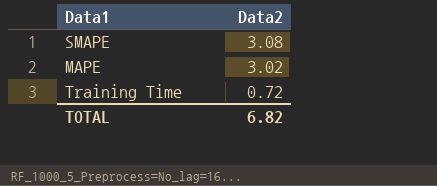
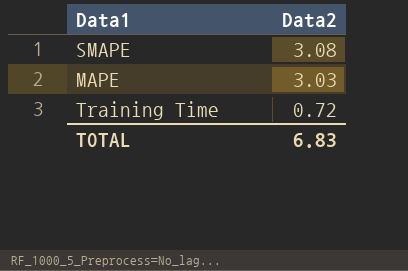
MAPE | Data2: 3.02 -> 3.03
TOTAL | Data2: 6.82 -> 6.83

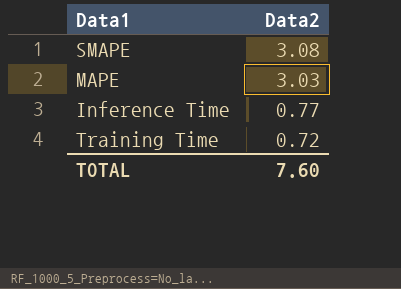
row Inference Time: none -> 0.77
TOTAL | Data2: 6.83 -> 7.60

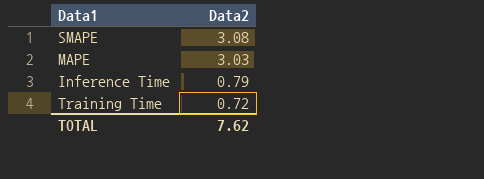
Inference Time | Data2: 0.77 -> 0.79
TOTAL | Data2: 7.60 -> 7.62

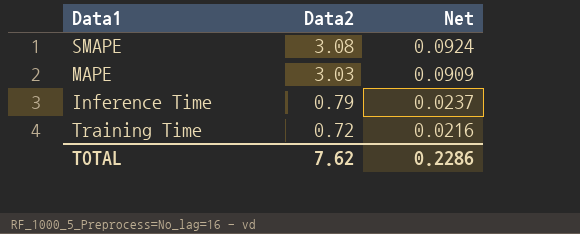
column Net | formula: none -> [Data2] * 0.03

